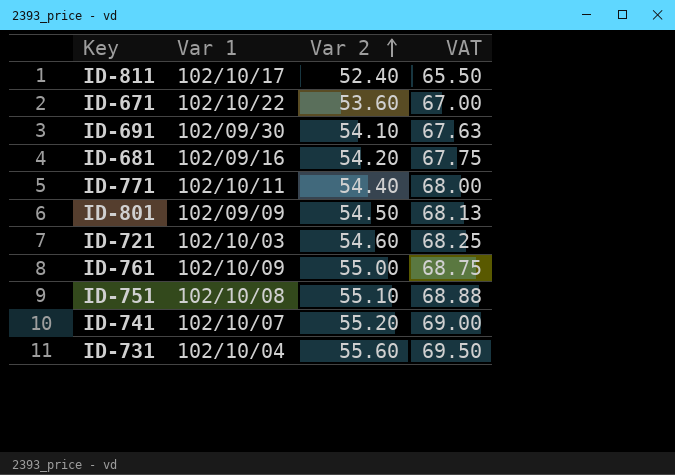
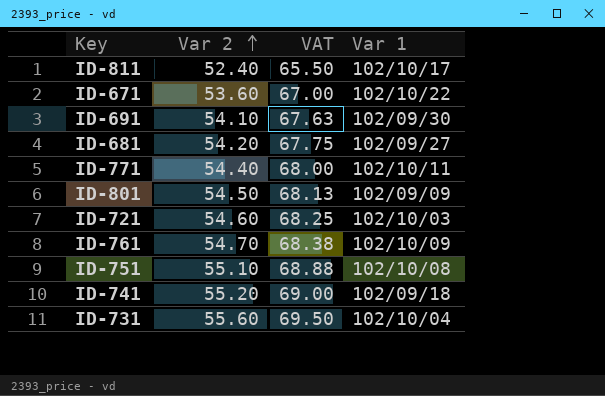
column Var 1 | position: 2 -> 4
ID-681 | Var 1: 102/09/16 -> 102/09/27
ID-761 | Var 2: 55.00 -> 54.70
ID-761 | VAT: 68.75 -> 68.38
ID-741 | Var 1: 102/10/07 -> 102/09/18

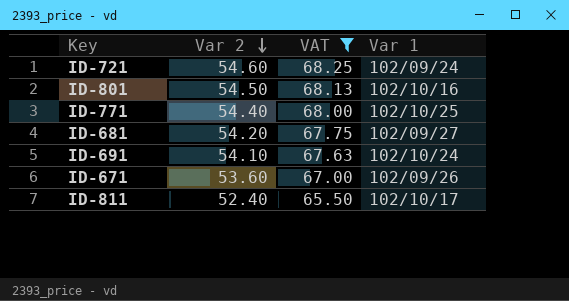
filter: none -> VAT <= 68.25
row order: Var 2 ascending -> Var 2 descending
ID-721 | Var 1: 102/10/03 -> 102/09/24
ID-801 | Var 1: 102/09/09 -> 102/10/16
ID-771 | Var 1: 102/10/11 -> 102/10/25
ID-691 | Var 1: 102/09/30 -> 102/10/24
ID-671 | Var 1: 102/10/22 -> 102/09/26

